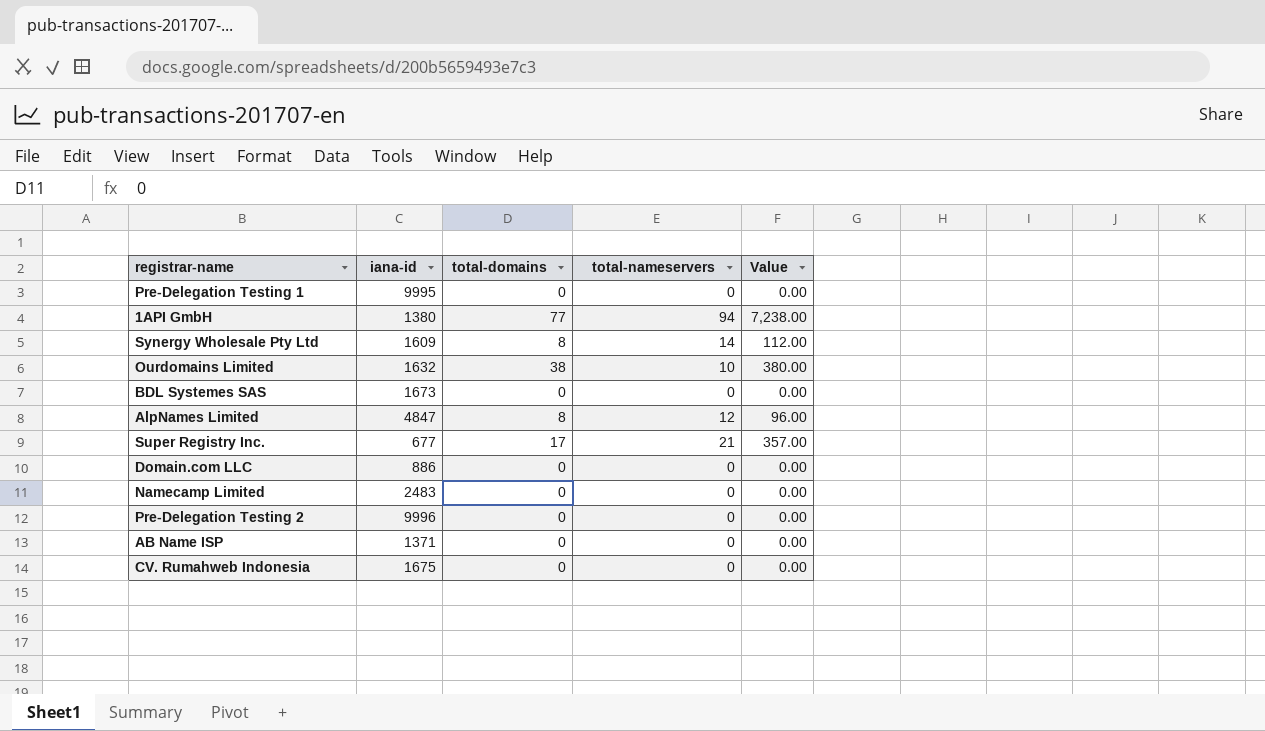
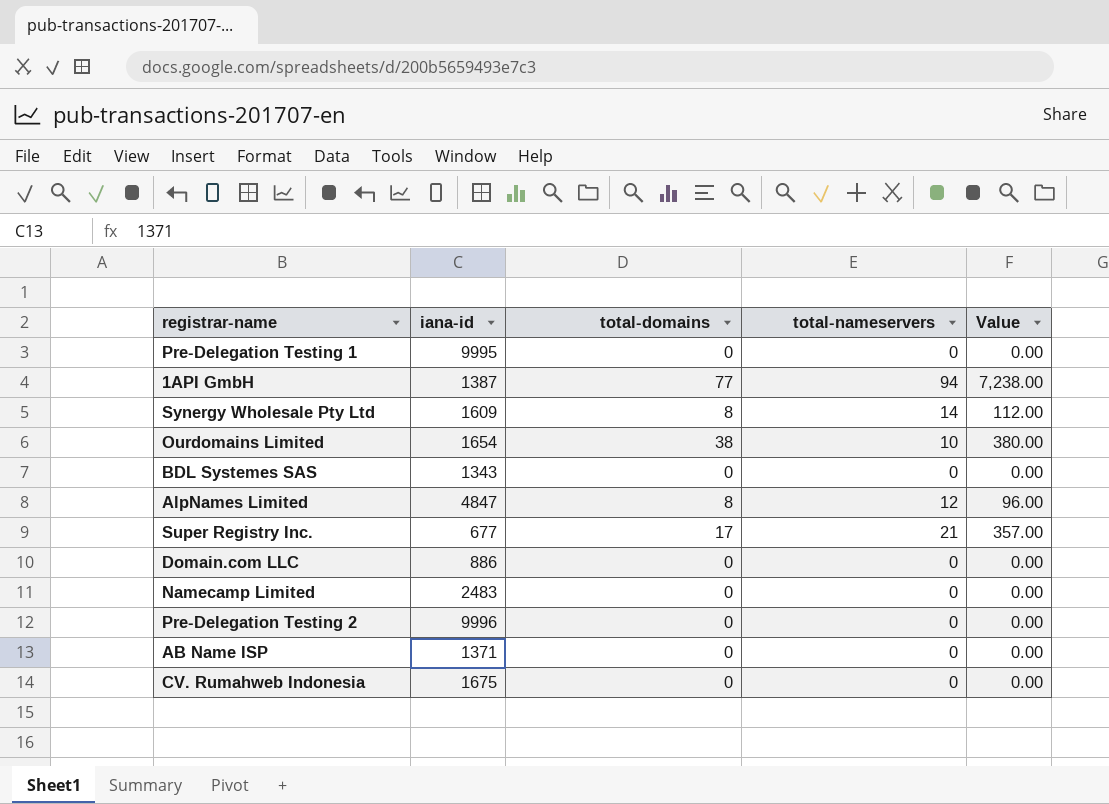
1API GmbH | iana-id: 1380 -> 1387
Ourdomains Limited | iana-id: 1632 -> 1654
BDL Systemes SAS | iana-id: 1673 -> 1343

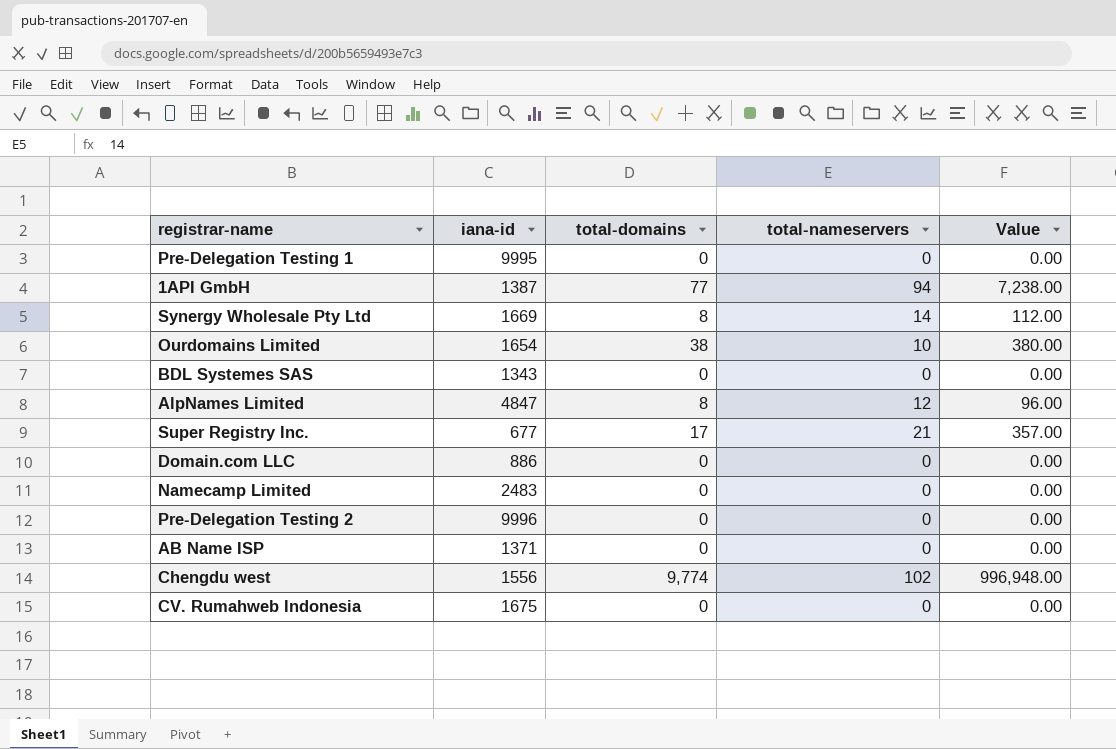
Synergy Wholesale Pty Ltd | iana-id: 1609 -> 1669
row Chengdu west: none -> 1556 | 9,774 | 102 | 996,948.00

